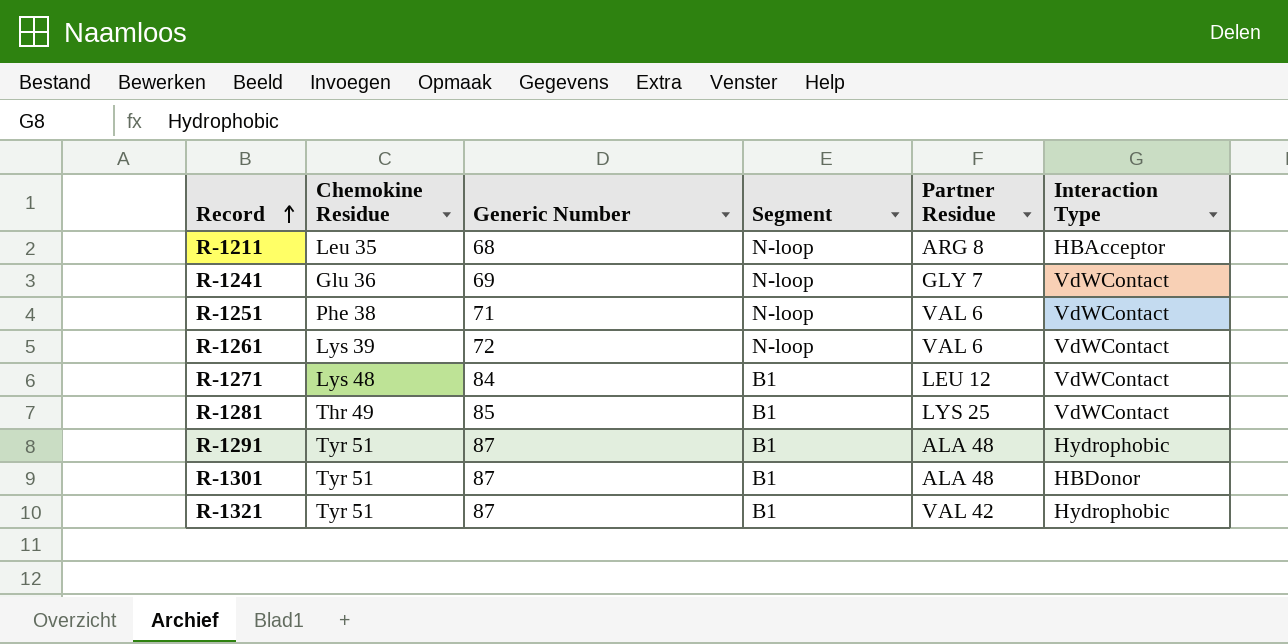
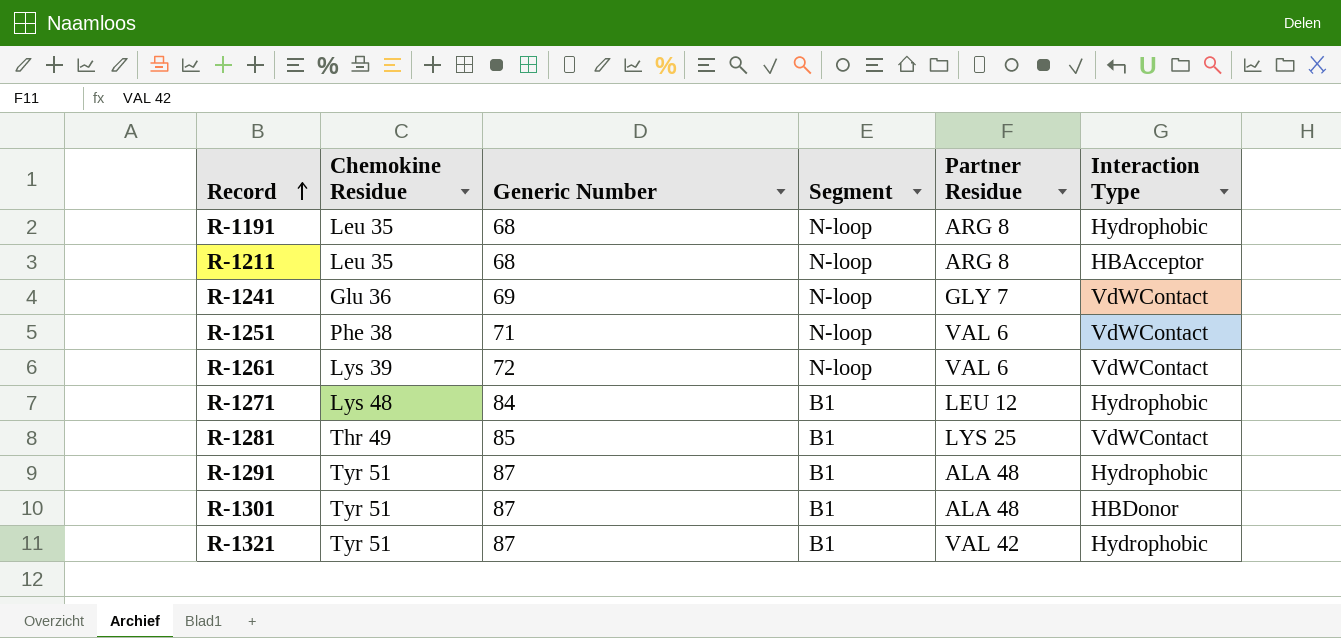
row R-1191: none -> Leu 35 | 68 | N-loop | ARG 8 | Hydrophobic
R-1271 | Interaction Type: VdWContact -> Hydrophobic

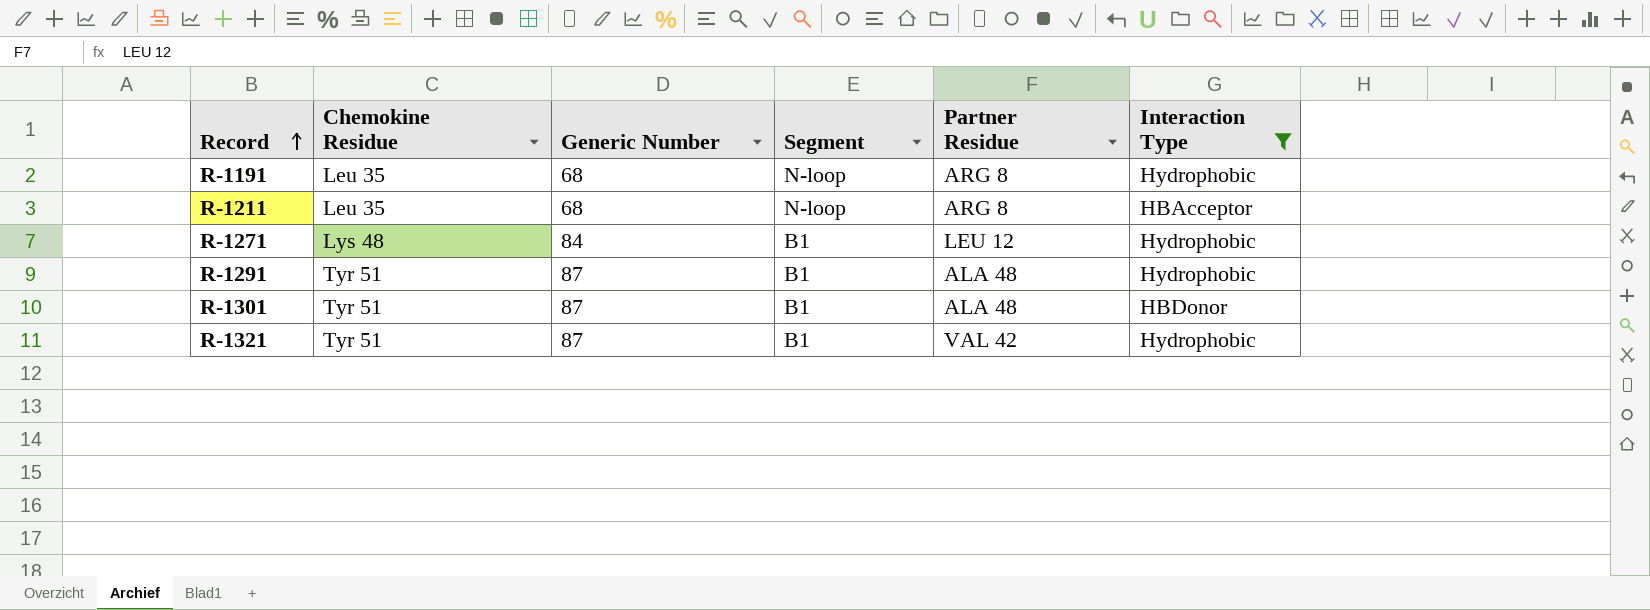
filter: none -> Interaction Type != VdWContact

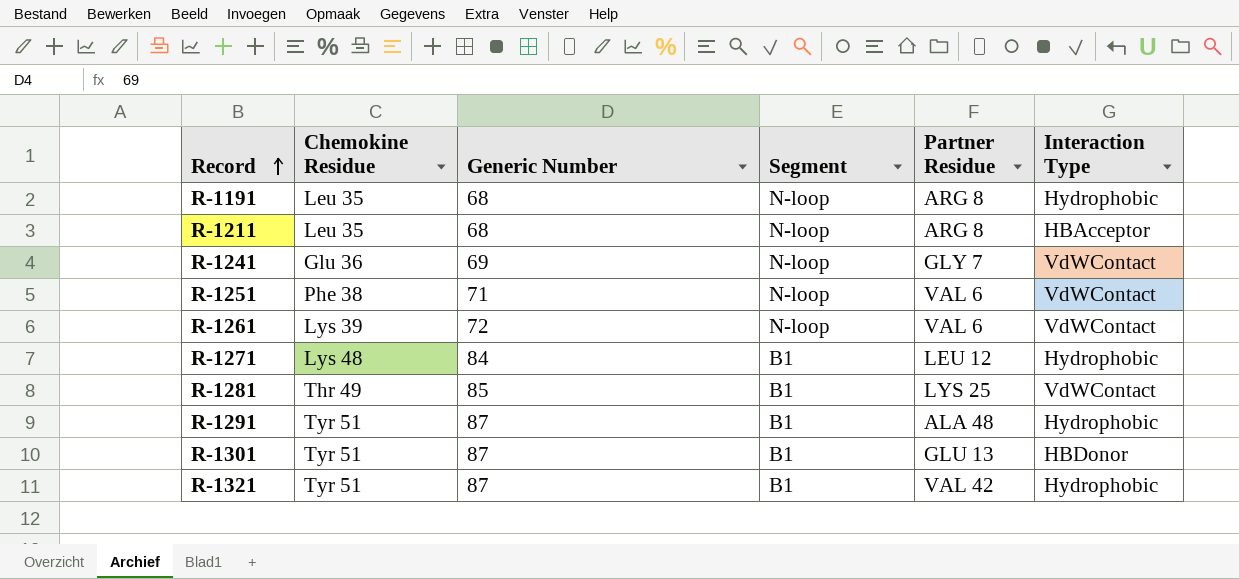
filter: Interaction Type != VdWContact -> none
R-1301 | Partner Residue: ALA 48 -> GLU 13

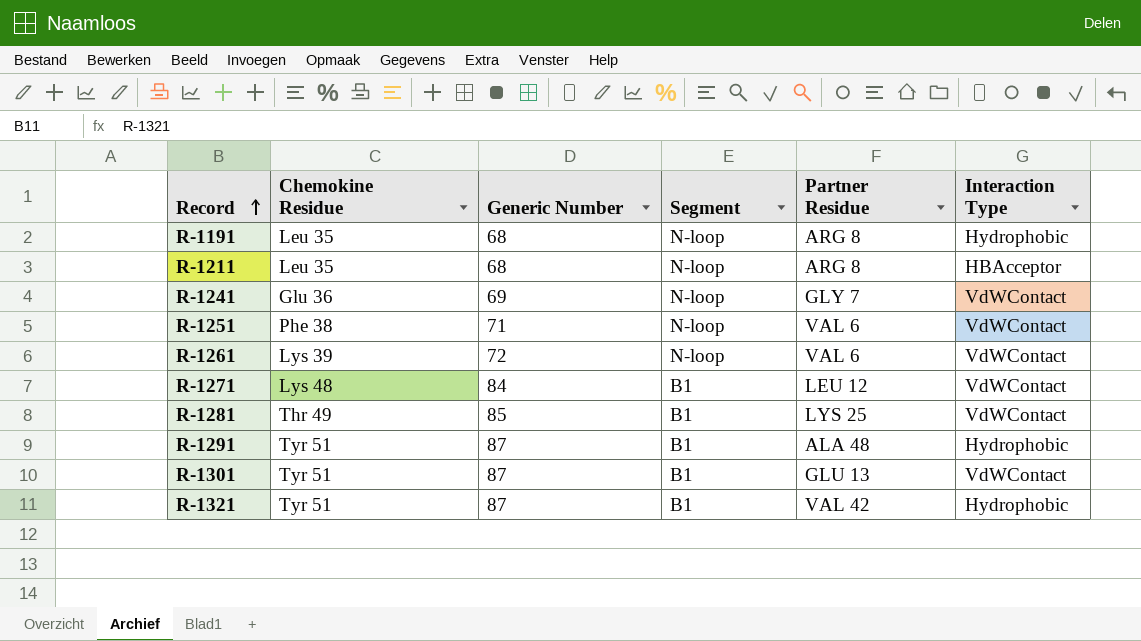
R-1271 | Interaction Type: Hydrophobic -> VdWContact
R-1301 | Interaction Type: HBDonor -> VdWContact

